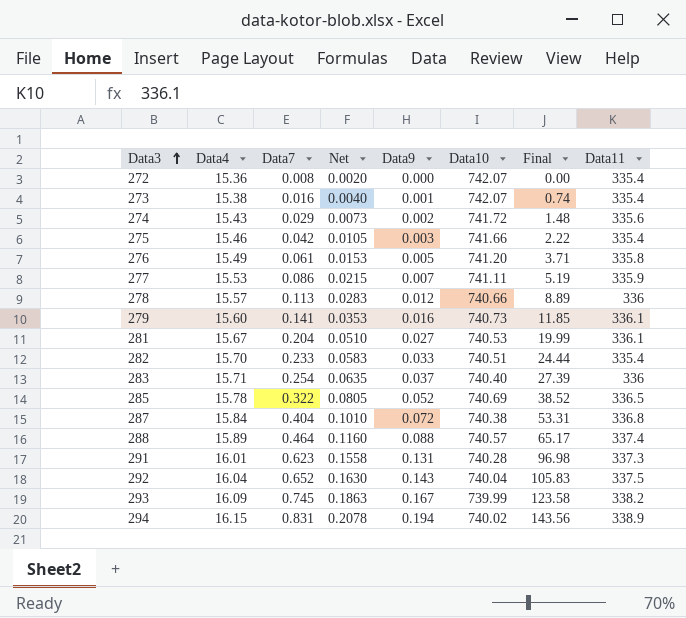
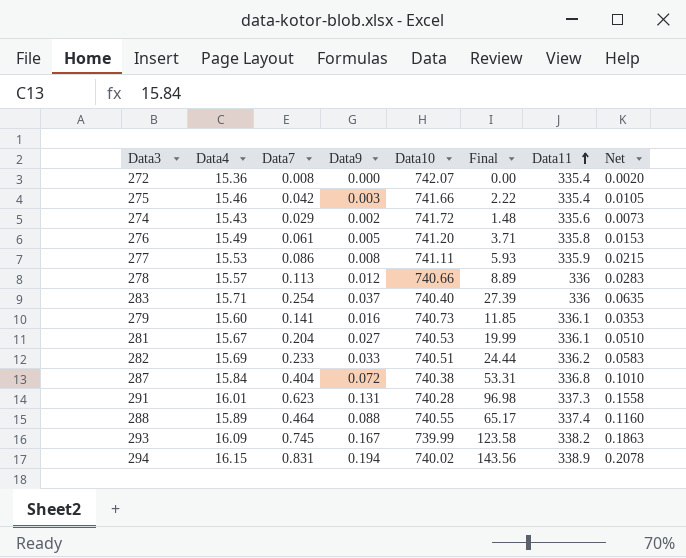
row order: Data3 ascending -> Data11 ascending
column Net | position: 4 -> 8
row 273: 15.38 | 0.016 | 0.0040 | 0.001 | 742.07 | 0.74 | 335.4 -> none
row 285: 15.78 | 0.322 | 0.0805 | 0.052 | 740.69 | 38.52 | 336.5 -> none
row 292: 16.04 | 0.652 | 0.1630 | 0.143 | 740.04 | 105.83 | 337.5 -> none
277 | Data9: 0.007 -> 0.008
277 | Final: 5.19 -> 5.93
282 | Data4: 15.70 -> 15.69
282 | Data11: 335.4 -> 336.2
288 | Data10: 740.57 -> 740.55

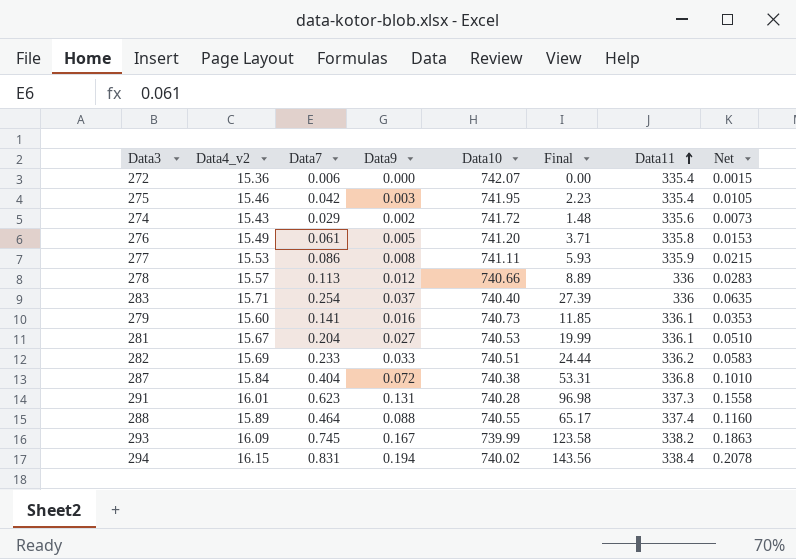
column name: Data4 -> Data4_v2
272 | Data7: 0.008 -> 0.006
272 | Net: 0.0020 -> 0.0015
275 | Data10: 741.66 -> 741.95
275 | Final: 2.22 -> 2.23
294 | Data11: 338.9 -> 338.4

